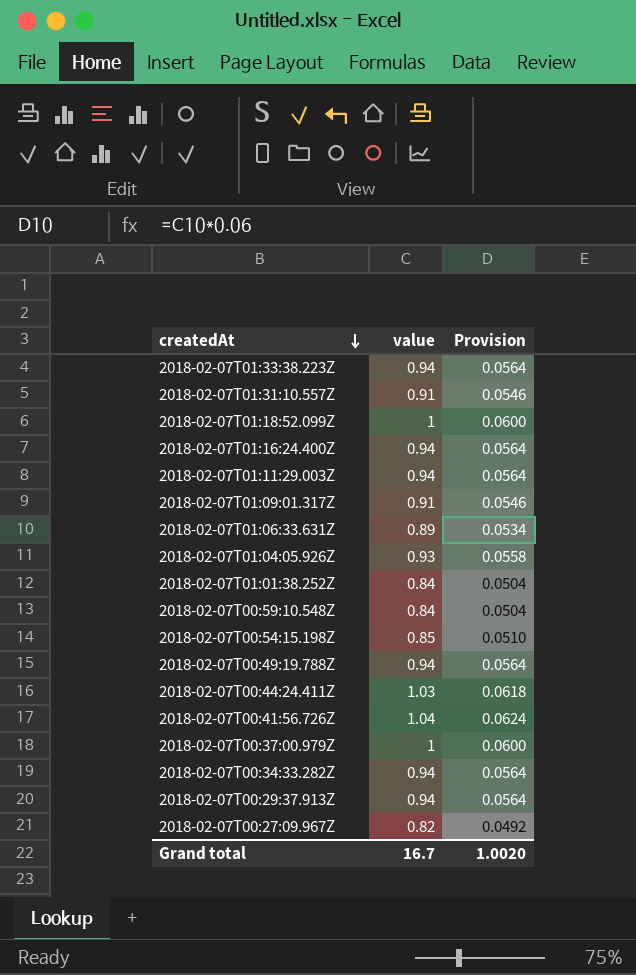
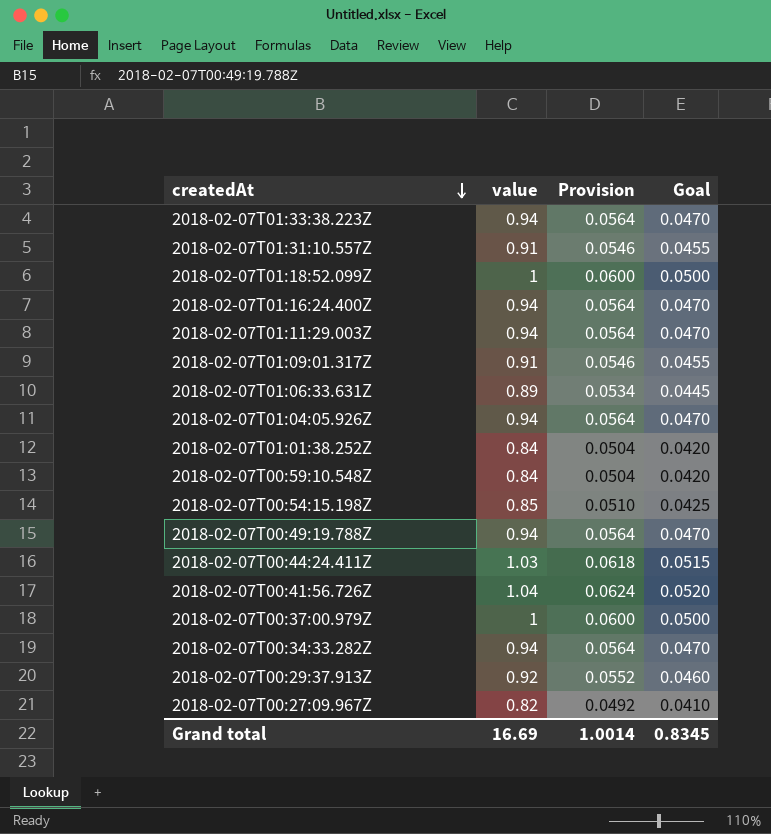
column Goal | formula: none -> [value] * 0.05
2018-02-07T01:04:05.926Z | value: 0.93 -> 0.94
2018-02-07T01:04:05.926Z | Provision: 0.0558 -> 0.0564
2018-02-07T00:29:37.913Z | value: 0.94 -> 0.92
2018-02-07T00:29:37.913Z | Provision: 0.0564 -> 0.0552
Grand total | value: 16.7 -> 16.69
Grand total | Provision: 1.0020 -> 1.0014

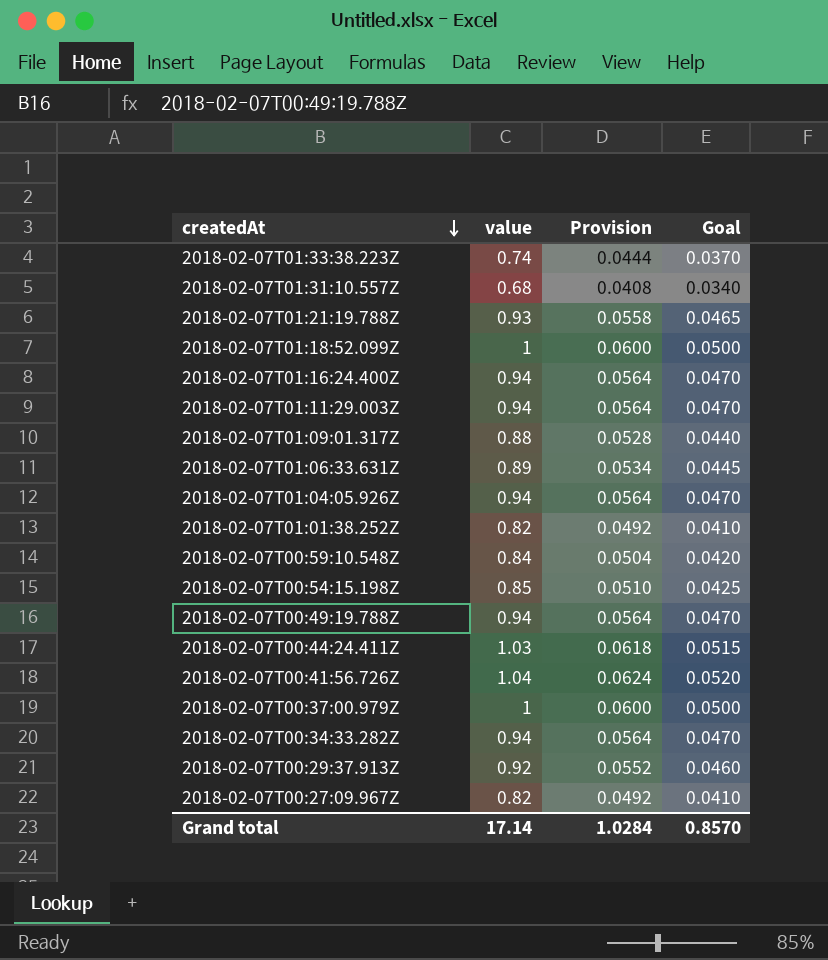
2018-02-07T01:33:38.223Z | value: 0.94 -> 0.74
2018-02-07T01:33:38.223Z | Provision: 0.0564 -> 0.0444
2018-02-07T01:33:38.223Z | Goal: 0.0470 -> 0.0370
2018-02-07T01:31:10.557Z | value: 0.91 -> 0.68
2018-02-07T01:31:10.557Z | Provision: 0.0546 -> 0.0408
2018-02-07T01:31:10.557Z | Goal: 0.0455 -> 0.0340
row 2018-02-07T01:21:19.788Z: none -> 0.93 | 0.0558 | 0.0465
2018-02-07T01:09:01.317Z | value: 0.91 -> 0.88
2018-02-07T01:09:01.317Z | Provision: 0.0546 -> 0.0528
2018-02-07T01:09:01.317Z | Goal: 0.0455 -> 0.0440
2018-02-07T01:01:38.252Z | value: 0.84 -> 0.82
2018-02-07T01:01:38.252Z | Provision: 0.0504 -> 0.0492
2018-02-07T01:01:38.252Z | Goal: 0.0420 -> 0.0410
Grand total | value: 16.69 -> 17.14
Grand total | Provision: 1.0014 -> 1.0284
Grand total | Goal: 0.8345 -> 0.8570

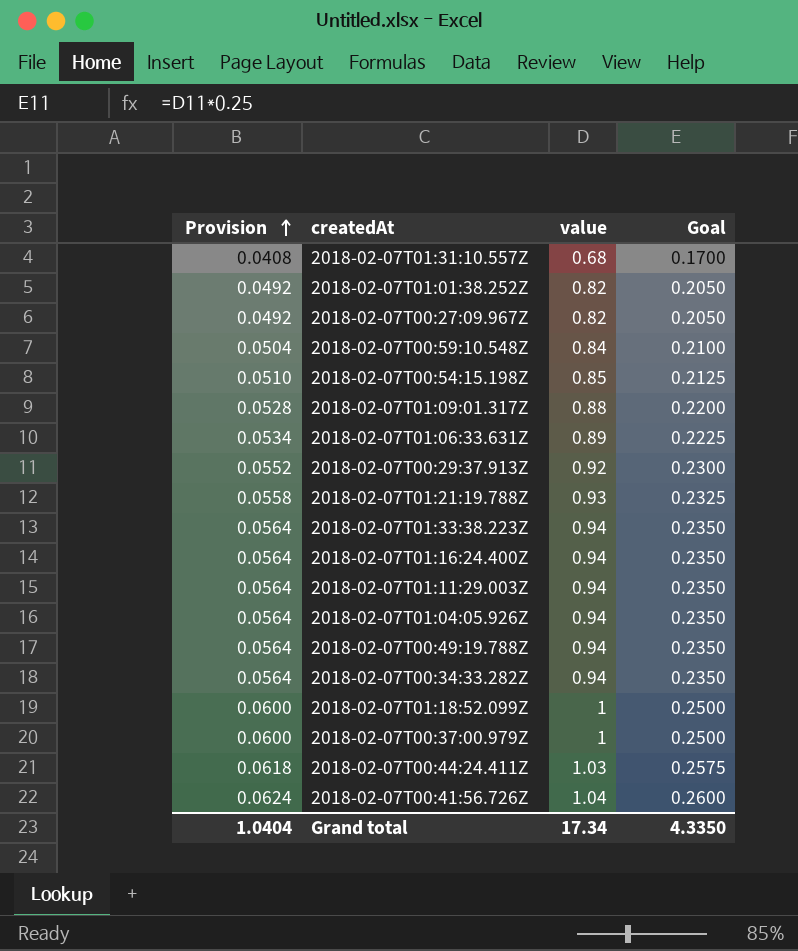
row order: createdAt descending -> Provision ascending
column Provision | position: 3 -> 1
column Goal | formula: [value] * 0.05 -> [value] * 0.25
2018-02-07T01:33:38.223Z | Provision: 0.0444 -> 0.0564
2018-02-07T01:33:38.223Z | value: 0.74 -> 0.94
Grand total | Provision: 1.0284 -> 1.0404
Grand total | value: 17.14 -> 17.34
Grand total | Goal: 0.8570 -> 4.3350

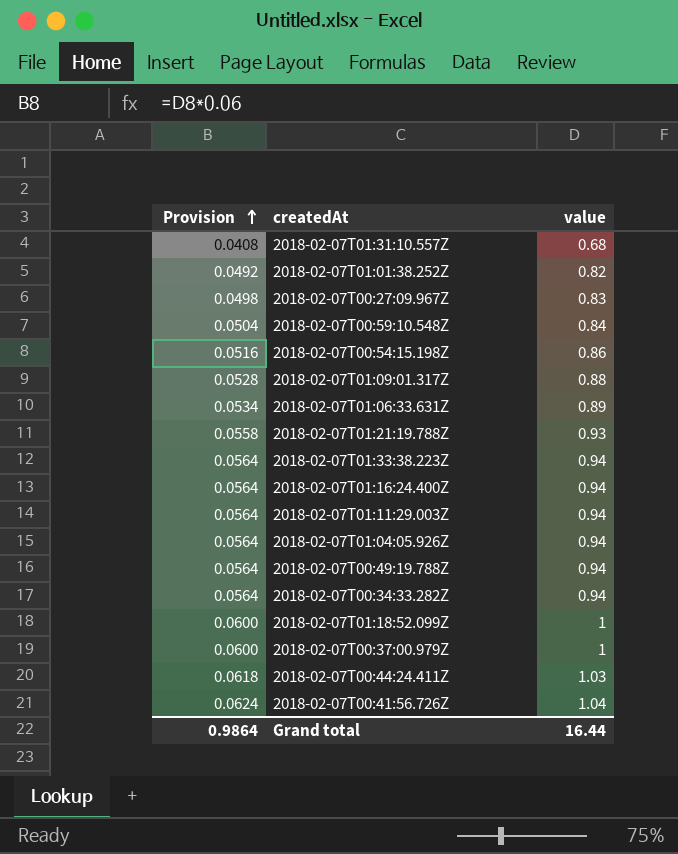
column Goal | formula: [value] * 0.25 -> none
row 2018-02-07T00:29:37.913Z: 0.0552 | 0.92 | 0.2300 -> none
2018-02-07T00:27:09.967Z | Provision: 0.0492 -> 0.0498
2018-02-07T00:27:09.967Z | value: 0.82 -> 0.83
2018-02-07T00:54:15.198Z | Provision: 0.0510 -> 0.0516
2018-02-07T00:54:15.198Z | value: 0.85 -> 0.86
Grand total | Provision: 1.0404 -> 0.9864
Grand total | value: 17.34 -> 16.44

